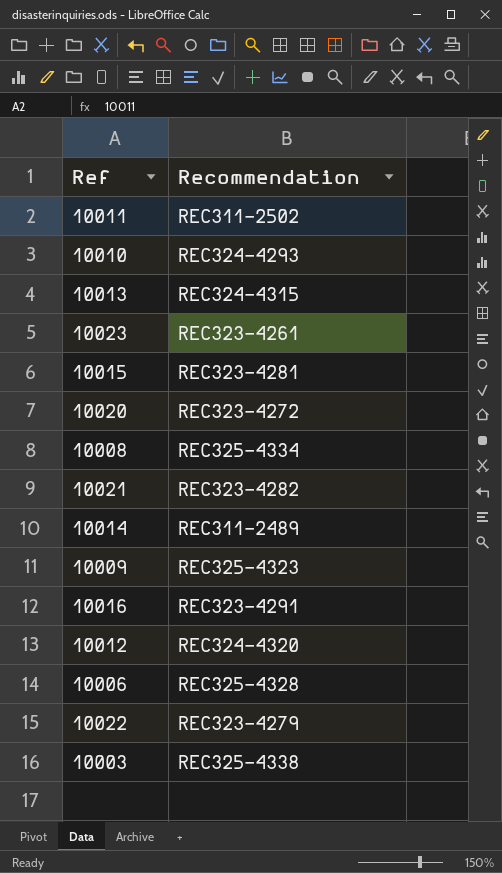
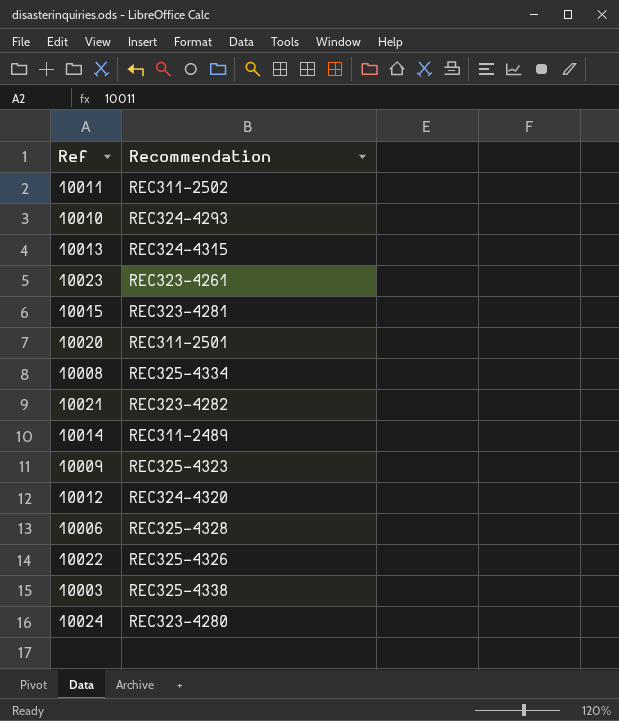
row 10016: REC323-4291 -> none
10020 | Recommendation: REC323-4272 -> REC311-2501
10022 | Recommendation: REC323-4279 -> REC325-4326
row 10024: none -> REC323-4280

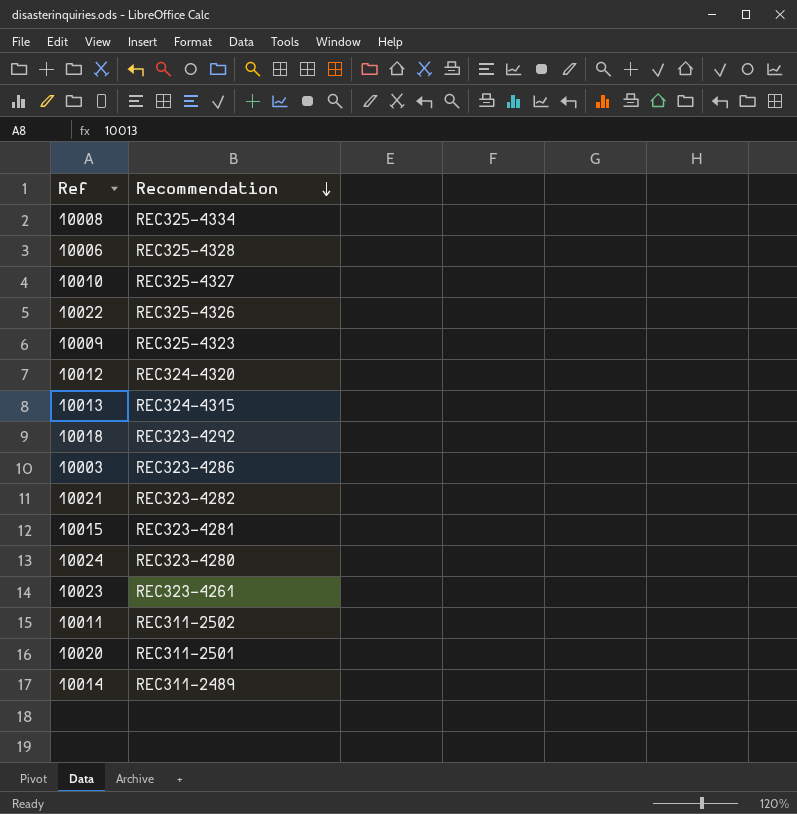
row order: none -> Recommendation descending
10010 | Recommendation: REC324-4293 -> REC325-4327
row 10018: none -> REC323-4292
10003 | Recommendation: REC325-4338 -> REC323-4286

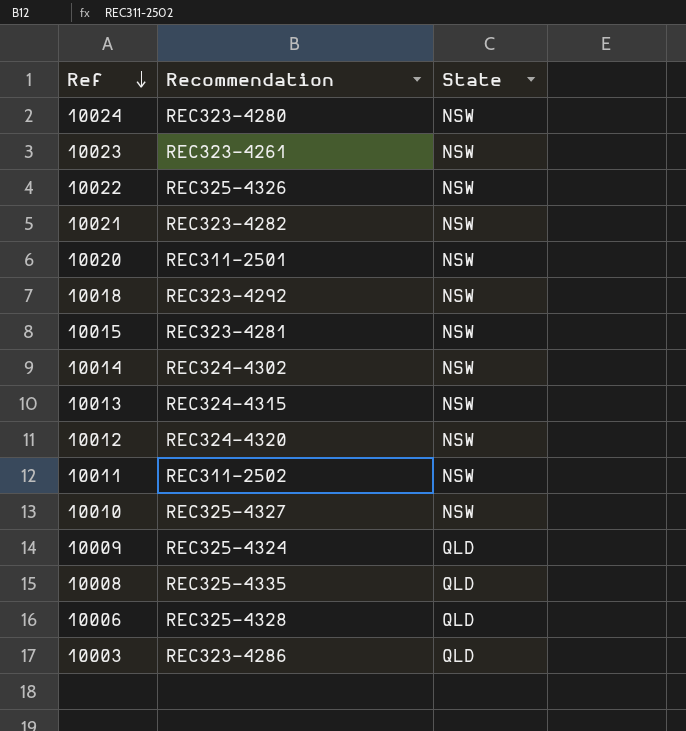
row order: Recommendation descending -> Ref descending
column State | position: none -> 3
10014 | Recommendation: REC311-2489 -> REC324-4302
10009 | Recommendation: REC325-4323 -> REC325-4324
10008 | Recommendation: REC325-4334 -> REC325-4335

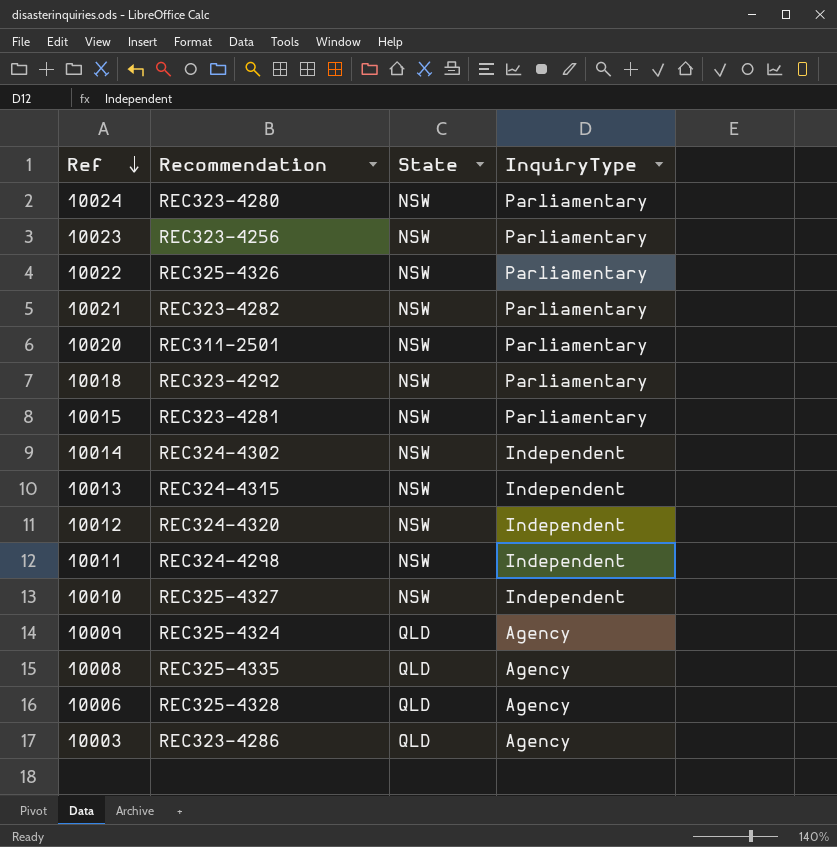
column InquiryType | position: none -> 4
10023 | Recommendation: REC323-4261 -> REC323-4256
10011 | Recommendation: REC311-2502 -> REC324-4298

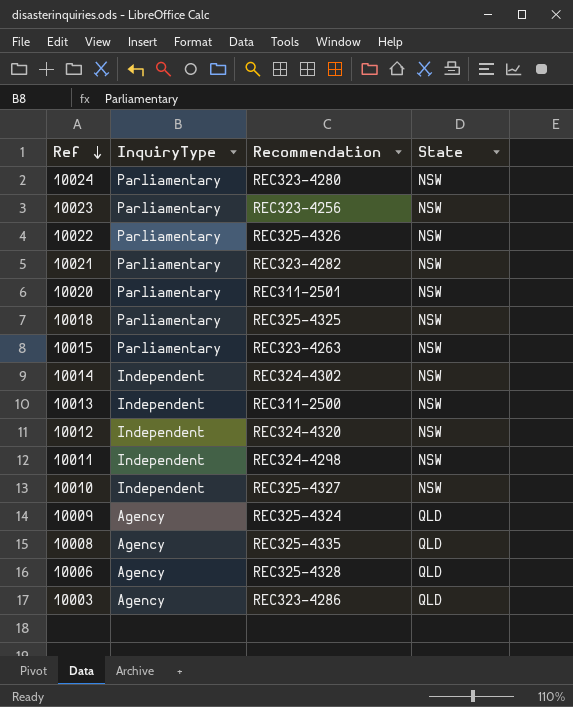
column InquiryType | position: 4 -> 2
10018 | Recommendation: REC323-4292 -> REC325-4325
10015 | Recommendation: REC323-4281 -> REC323-4263
10013 | Recommendation: REC324-4315 -> REC311-2500

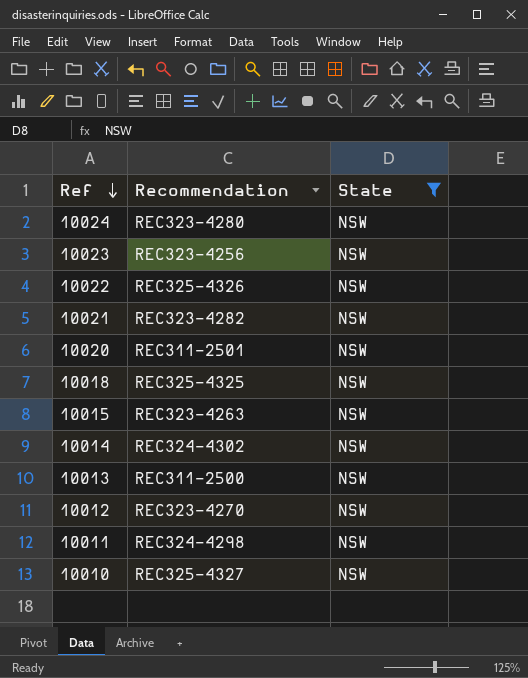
filter: none -> State = NSW
column InquiryType | position: 2 -> none
10012 | Recommendation: REC324-4320 -> REC323-4270

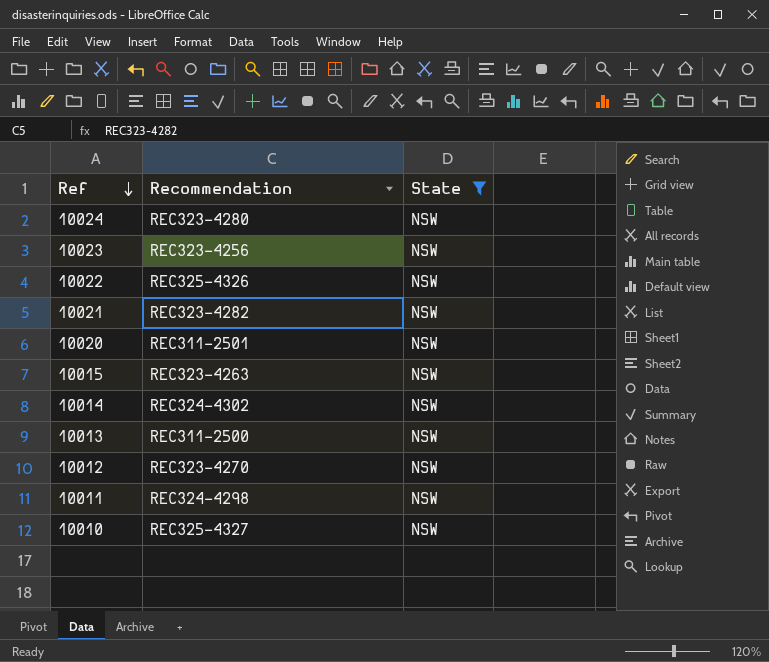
row 10018: REC325-4325 | NSW -> none

